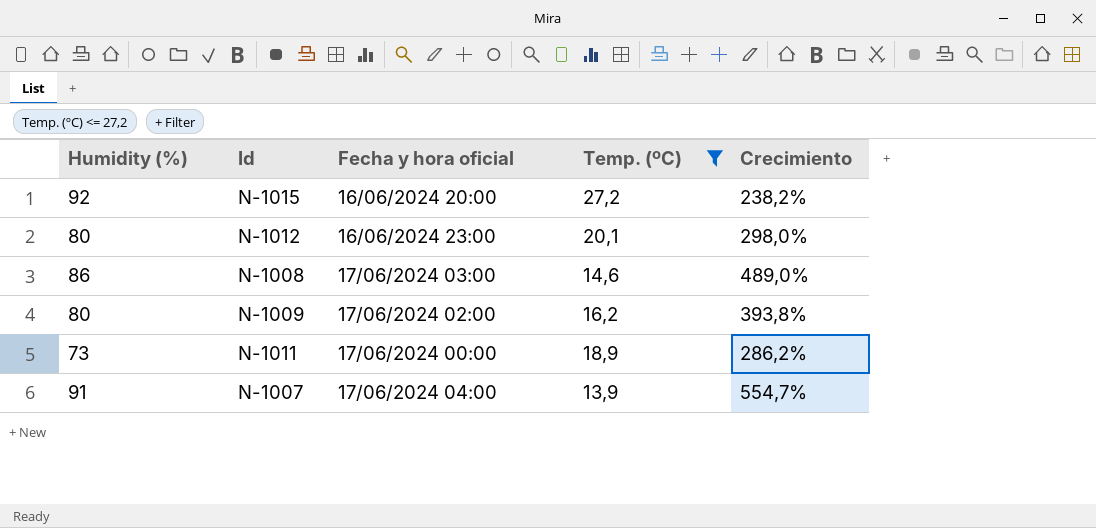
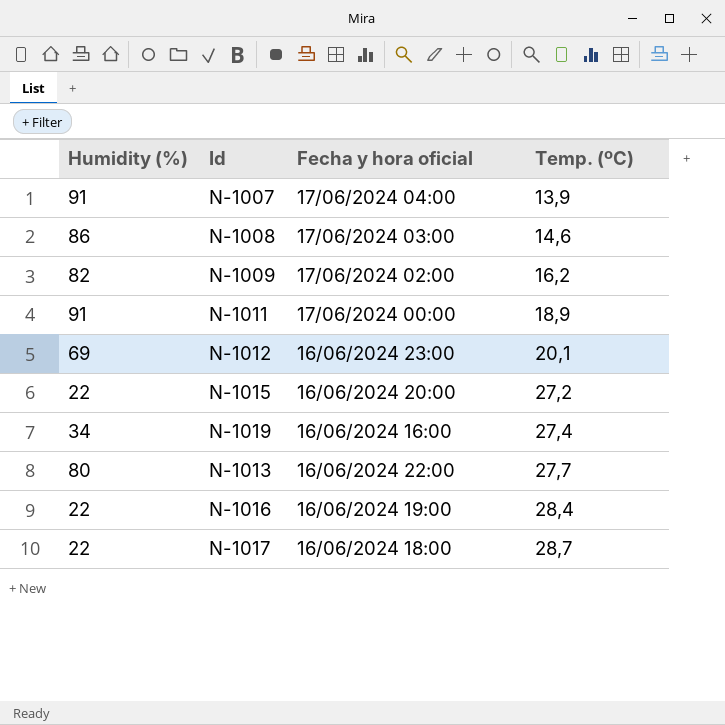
filter: Temp. (ºC) <= 27,2 -> none
row order: none -> Temp. (ºC) ascending
column Crecimiento | formula: ([Humidity (%)] - [Temp. (ºC)]) / [Temp. (ºC)] -> none
N-1009 | Humidity (%): 80 -> 82
N-1011 | Humidity (%): 73 -> 91
N-1012 | Humidity (%): 80 -> 69
N-1015 | Humidity (%): 92 -> 22

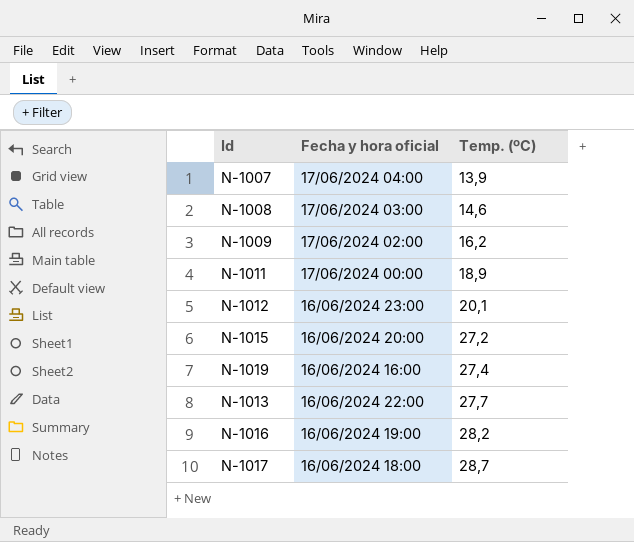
column Humidity (%) | position: 1 -> none
N-1016 | Temp. (ºC): 28,4 -> 28,2

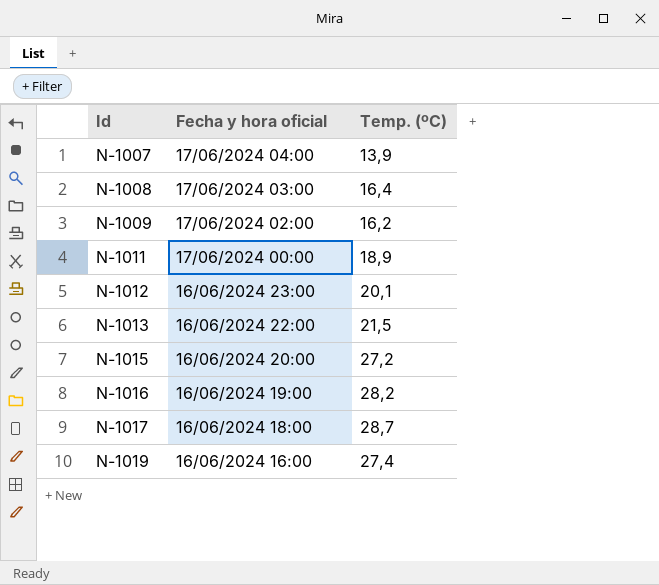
row order: Temp. (ºC) ascending -> Id ascending
N-1008 | Temp. (ºC): 14,6 -> 16,4
N-1013 | Temp. (ºC): 27,7 -> 21,5

